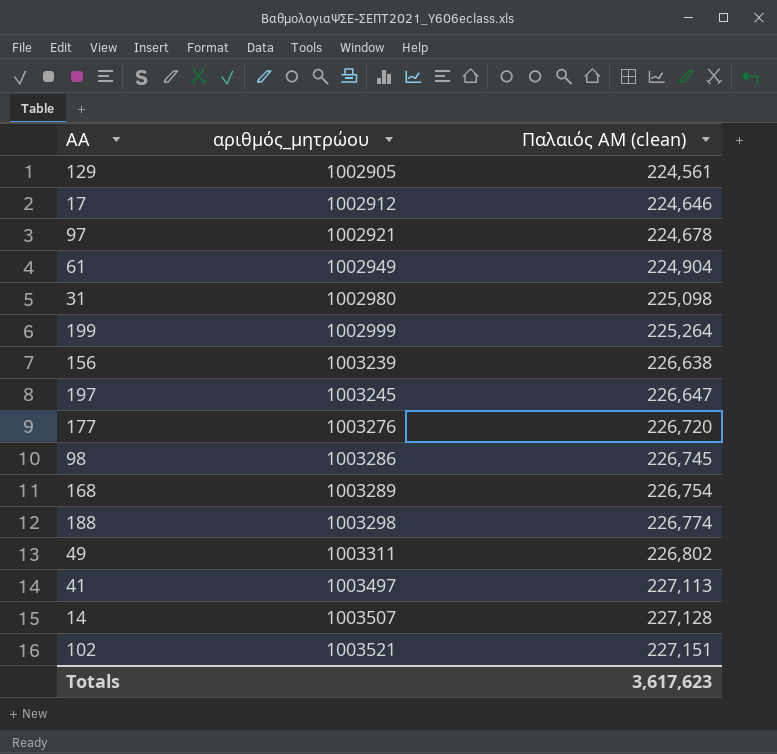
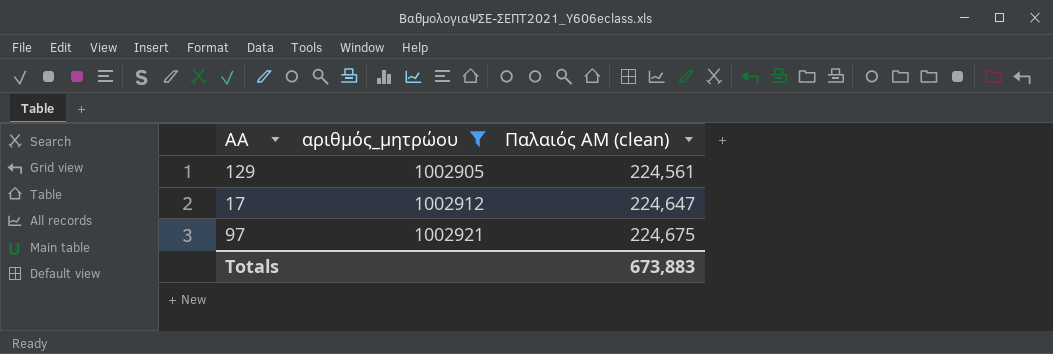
filter: none -> αριθμός_μητρώου <= 1002921
17 | Παλαιός ΑΜ (clean): 224,646 -> 224,647
97 | Παλαιός ΑΜ (clean): 224,678 -> 224,675
Totals | Παλαιός ΑΜ (clean): 3,617,623 -> 673,883

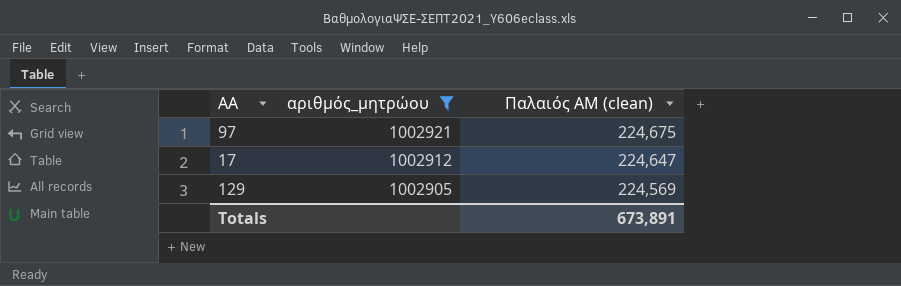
row order: αριθμός_μητρώου ascending -> αριθμός_μητρώου descending
129 | Παλαιός ΑΜ (clean): 224,561 -> 224,569
Totals | Παλαιός ΑΜ (clean): 673,883 -> 673,891

